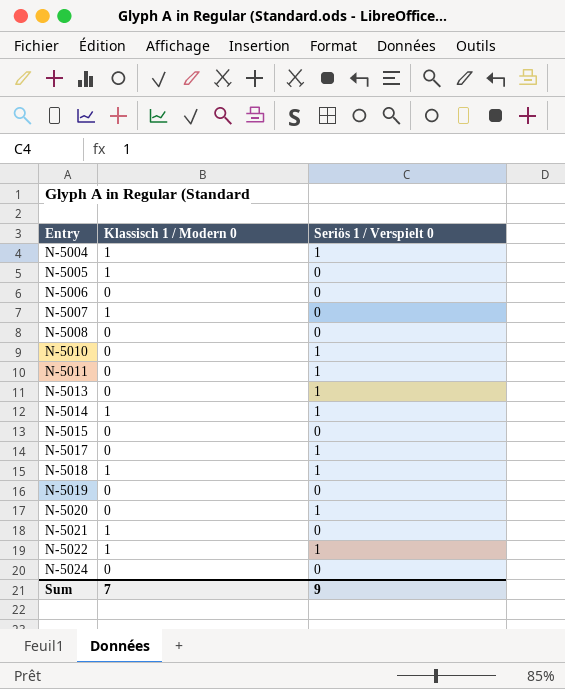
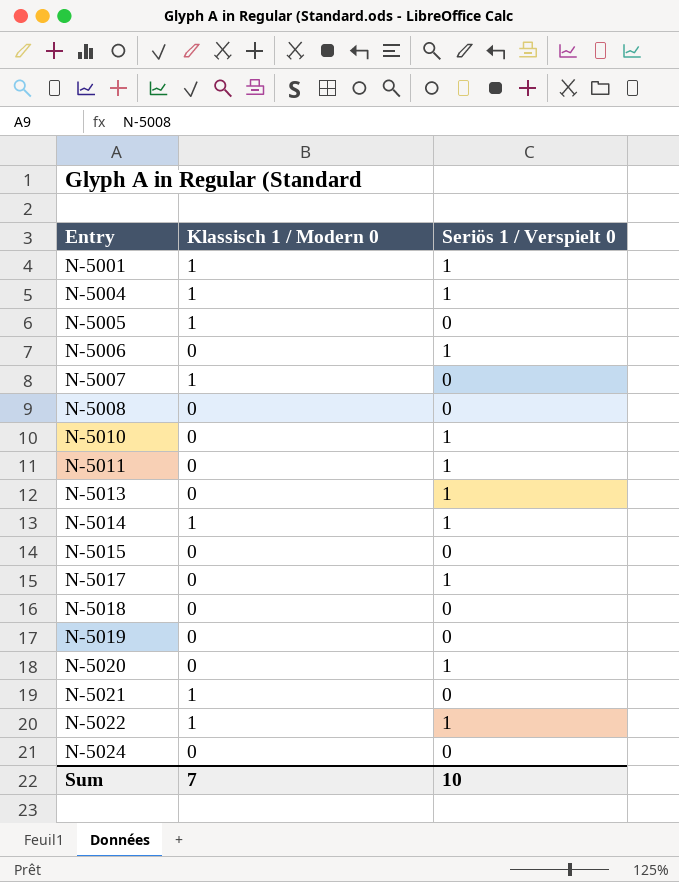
row N-5001: none -> 1 | 1
N-5006 | Seriös 1 / Verspielt 0: 0 -> 1
N-5018 | Klassisch 1 / Modern 0: 1 -> 0
N-5018 | Seriös 1 / Verspielt 0: 1 -> 0
Sum | Seriös 1 / Verspielt 0: 9 -> 10

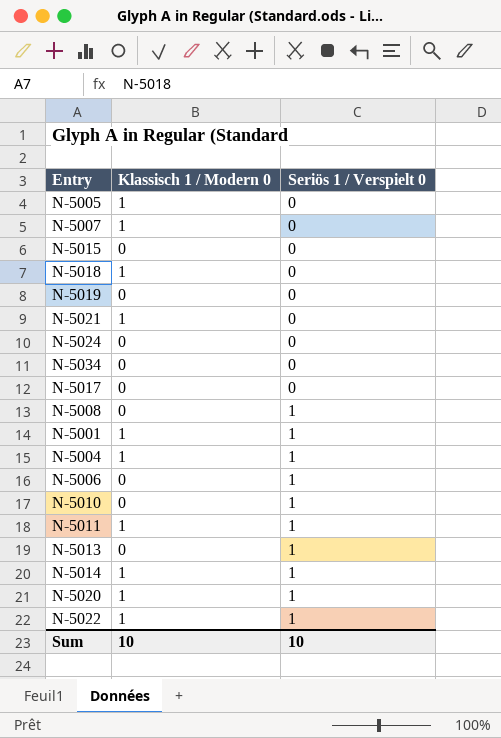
row order: Entry ascending -> Seriös 1 / Verspielt 0 ascending
N-5018 | Klassisch 1 / Modern 0: 0 -> 1
row N-5034: none -> 0 | 0
N-5017 | Seriös 1 / Verspielt 0: 1 -> 0
N-5008 | Seriös 1 / Verspielt 0: 0 -> 1
N-5011 | Klassisch 1 / Modern 0: 0 -> 1
N-5020 | Klassisch 1 / Modern 0: 0 -> 1
Sum | Klassisch 1 / Modern 0: 7 -> 10

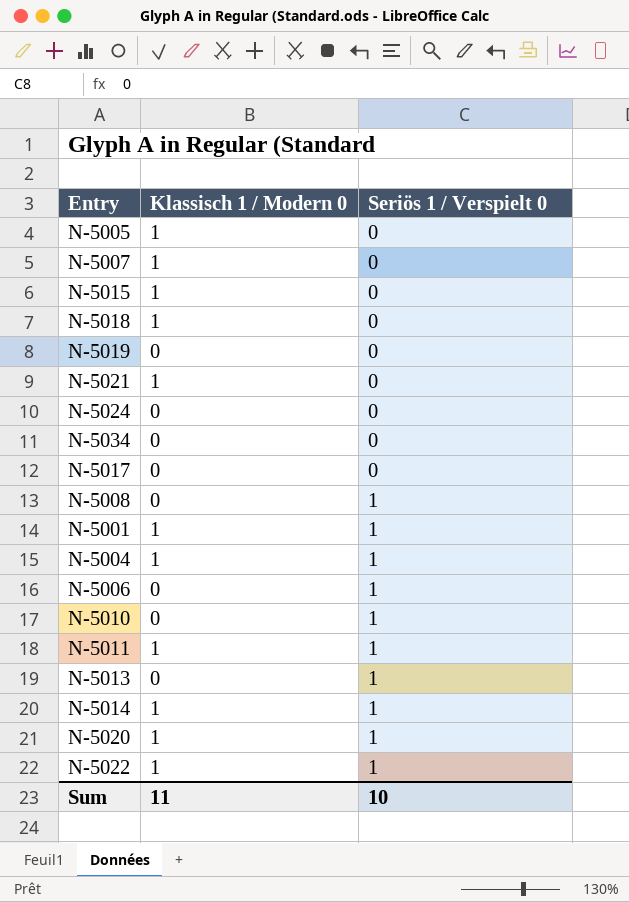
N-5015 | Klassisch 1 / Modern 0: 0 -> 1
Sum | Klassisch 1 / Modern 0: 10 -> 11

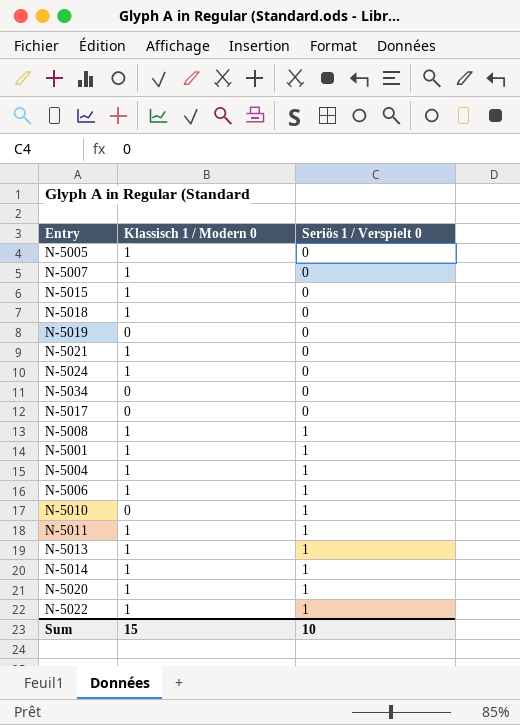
N-5024 | Klassisch 1 / Modern 0: 0 -> 1
N-5008 | Klassisch 1 / Modern 0: 0 -> 1
N-5006 | Klassisch 1 / Modern 0: 0 -> 1
N-5013 | Klassisch 1 / Modern 0: 0 -> 1
Sum | Klassisch 1 / Modern 0: 11 -> 15

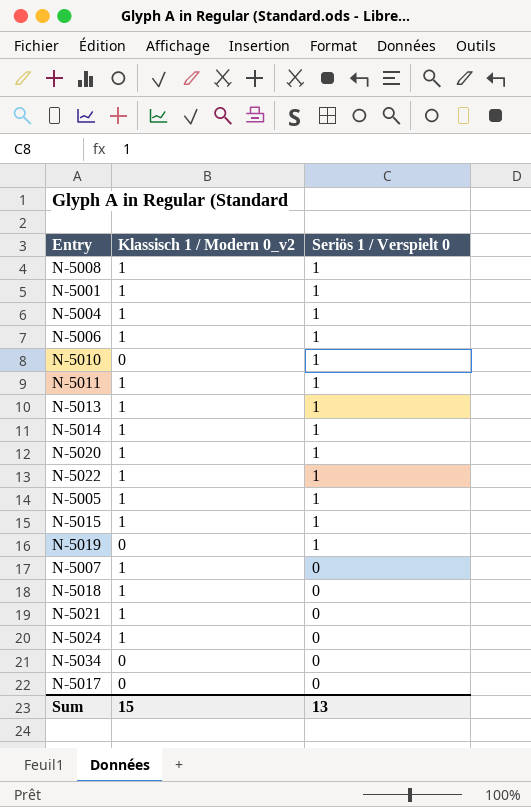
row order: Seriös 1 / Verspielt 0 ascending -> Seriös 1 / Verspielt 0 descending
column name: Klassisch 1 / Modern 0 -> Klassisch 1 / Modern 0_v2
N-5005 | Seriös 1 / Verspielt 0: 0 -> 1
N-5015 | Seriös 1 / Verspielt 0: 0 -> 1
N-5019 | Seriös 1 / Verspielt 0: 0 -> 1
Sum | Seriös 1 / Verspielt 0: 10 -> 13

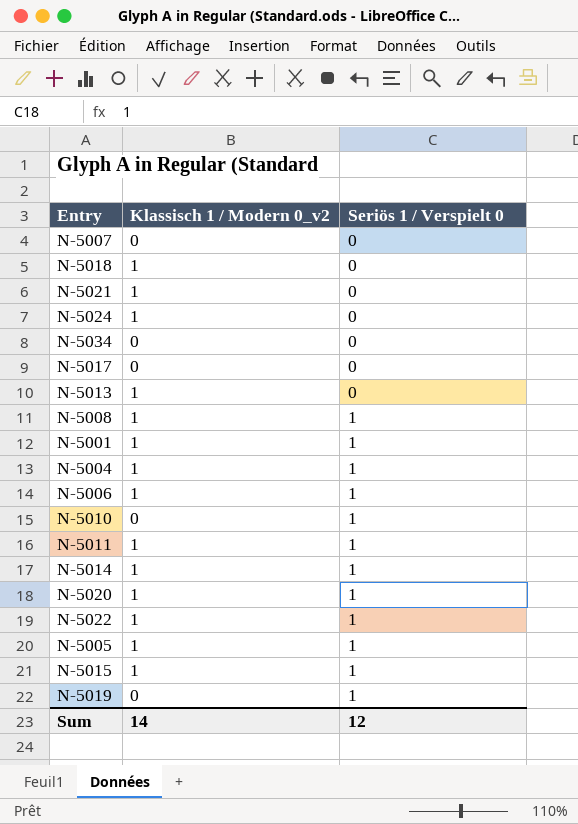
row order: Seriös 1 / Verspielt 0 descending -> Seriös 1 / Verspielt 0 ascending
N-5007 | Klassisch 1 / Modern 0_v2: 1 -> 0
N-5013 | Seriös 1 / Verspielt 0: 1 -> 0
Sum | Klassisch 1 / Modern 0_v2: 15 -> 14
Sum | Seriös 1 / Verspielt 0: 13 -> 12

